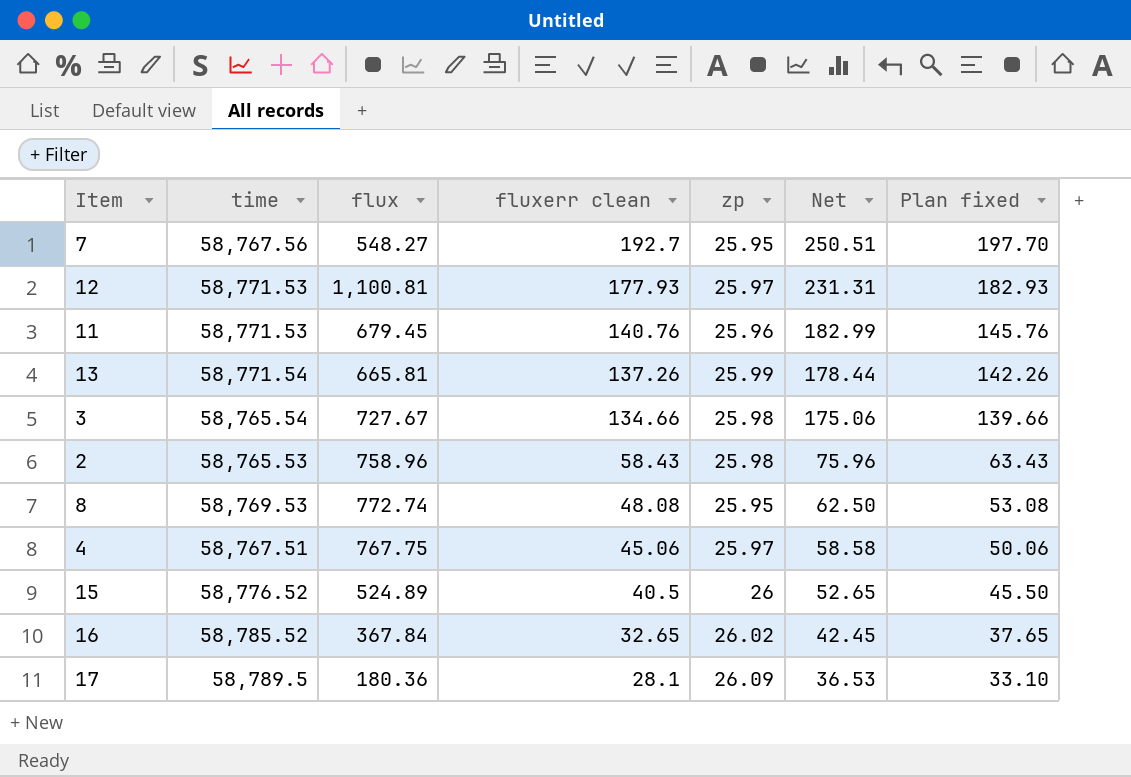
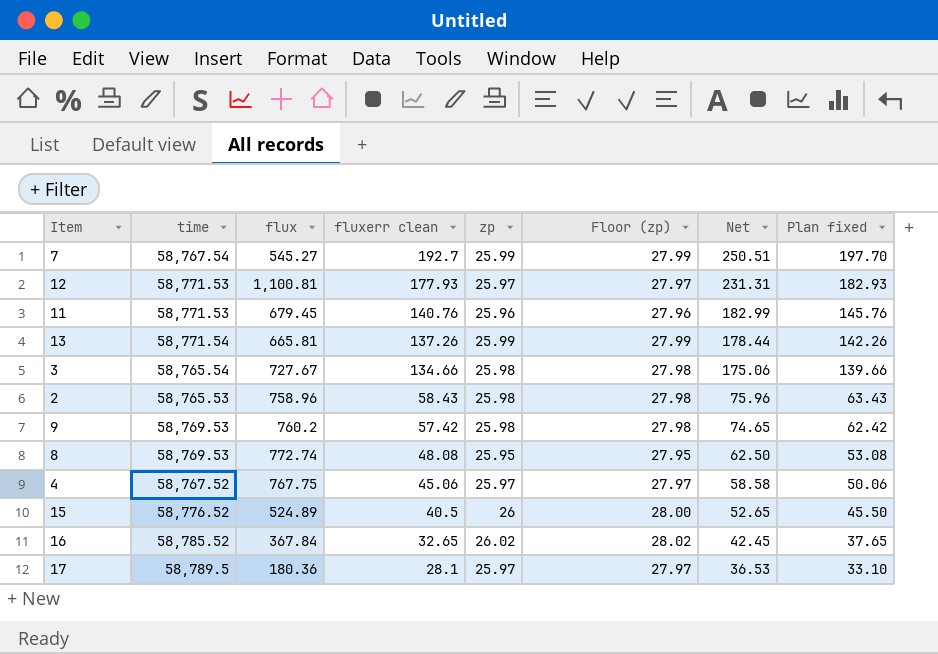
column Floor (zp) | formula: none -> [zp] + 2
7 | time: 58,767.56 -> 58,767.54
7 | flux: 548.27 -> 545.27
7 | zp: 25.95 -> 25.99
row 9: none -> 58,769.53 | 760.2 | 57.42 | 25.98 | 27.98 | 74.65 | 62.42
4 | time: 58,767.51 -> 58,767.52
17 | zp: 26.09 -> 25.97

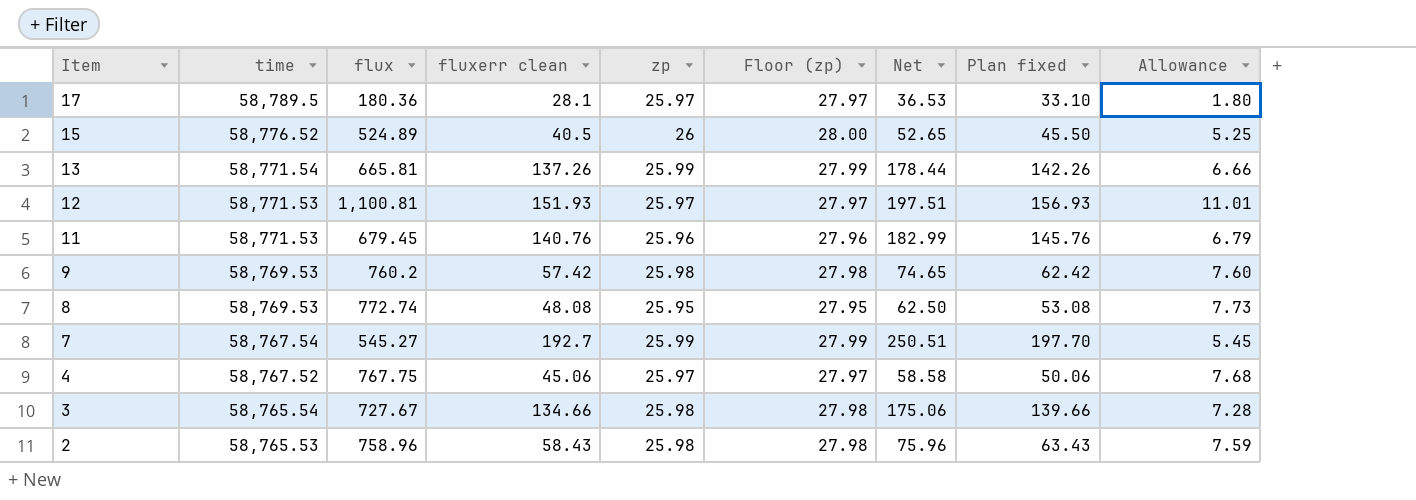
row order: fluxerr clean descending -> Item descending
column Allowance | formula: none -> [flux] * 0.01
row 16: 58,785.52 | 367.84 | 32.65 | 26.02 | 28.02 | 42.45 | 37.65 -> none
12 | fluxerr clean: 177.93 -> 151.93
12 | Net: 231.31 -> 197.51
12 | Plan fixed: 182.93 -> 156.93

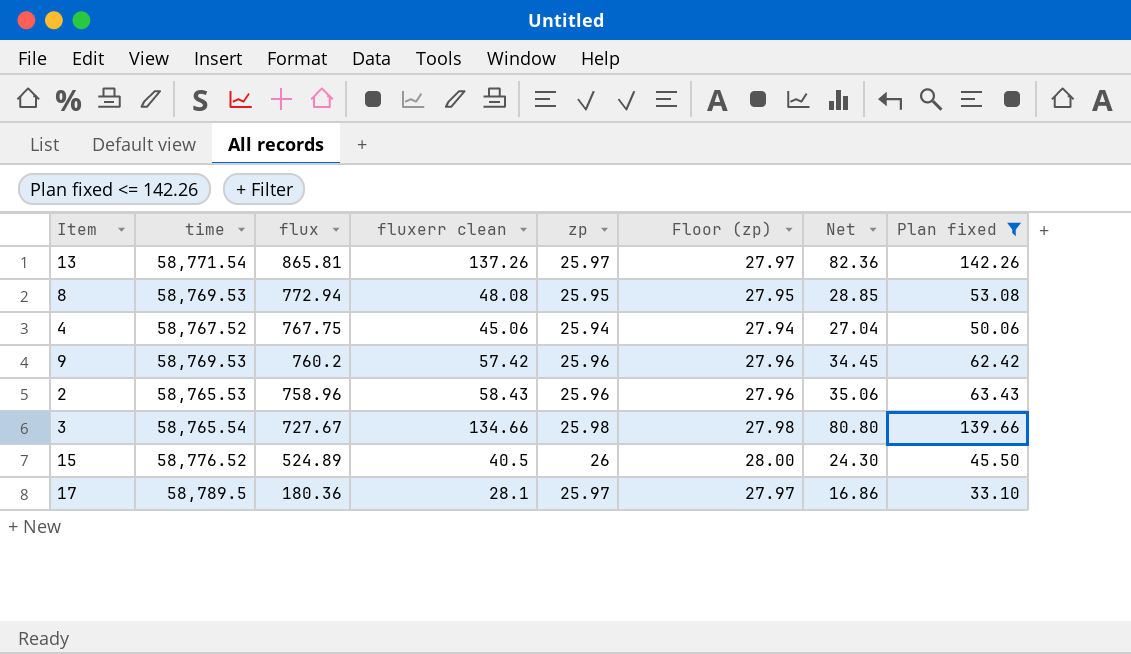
filter: none -> Plan fixed <= 142.26
row order: Item descending -> flux descending
column Allowance | formula: [flux] * 0.01 -> none
column Net | formula: [fluxerr clean] * 1.3 -> [fluxerr clean] * 0.6
13 | flux: 665.81 -> 865.81
13 | zp: 25.99 -> 25.97
13 | Floor (zp): 27.99 -> 27.97
8 | flux: 772.74 -> 772.94
4 | zp: 25.97 -> 25.94
4 | Floor (zp): 27.97 -> 27.94
9 | zp: 25.98 -> 25.96
9 | Floor (zp): 27.98 -> 27.96
2 | zp: 25.98 -> 25.96
2 | Floor (zp): 27.98 -> 27.96

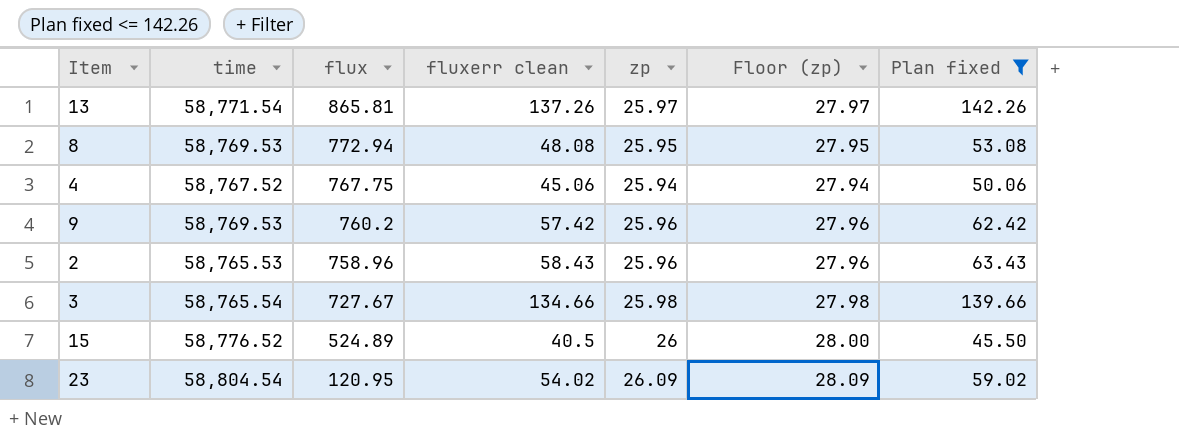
column Net | formula: [fluxerr clean] * 0.6 -> none
row 17: 58,789.5 | 180.36 | 28.1 | 25.97 | 27.97 | 16.86 | 33.10 -> none
row 23: none -> 58,804.54 | 120.95 | 54.02 | 26.09 | 28.09 | 59.02

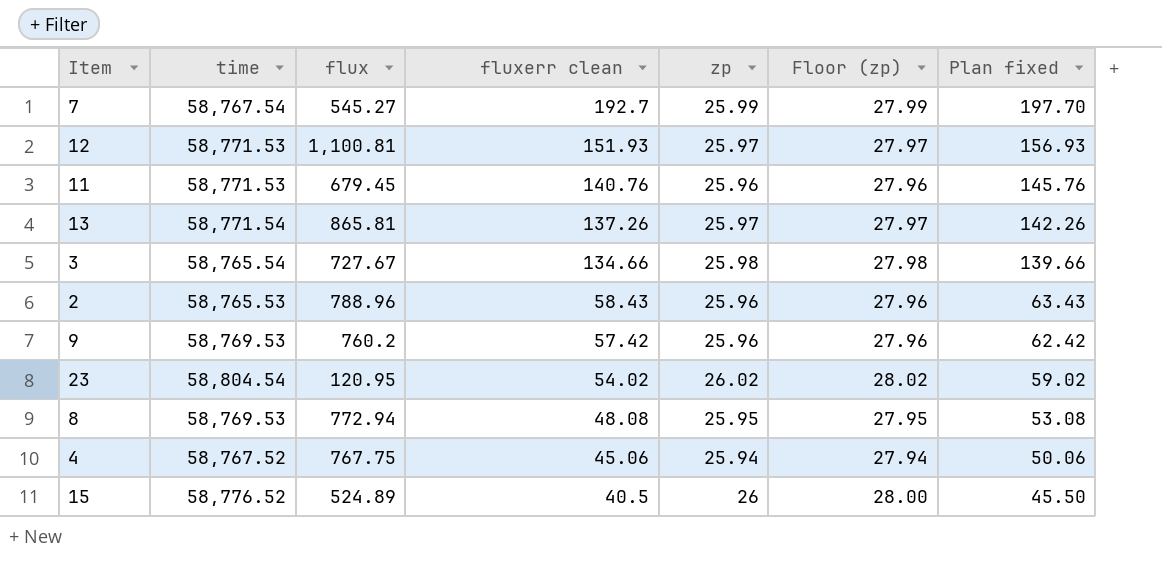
filter: Plan fixed <= 142.26 -> none
row order: flux descending -> fluxerr clean descending
2 | flux: 758.96 -> 788.96
23 | zp: 26.09 -> 26.02
23 | Floor (zp): 28.09 -> 28.02

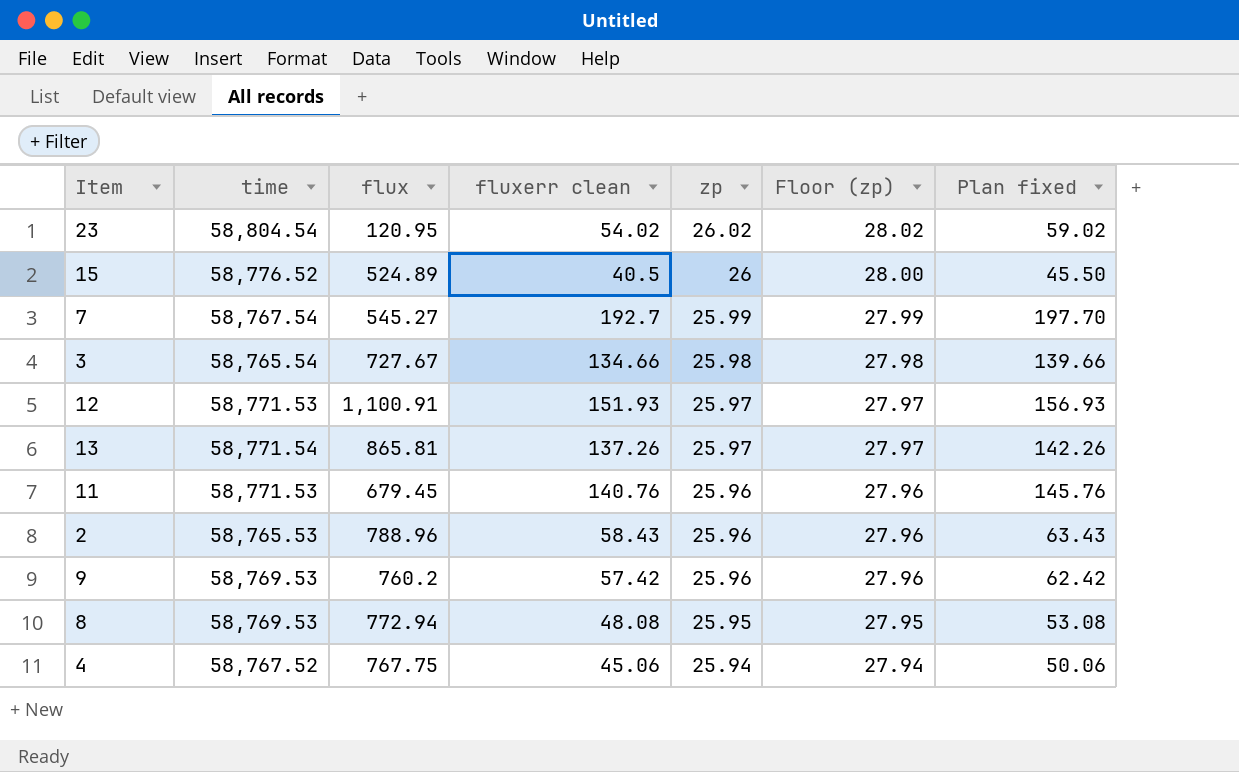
row order: fluxerr clean descending -> zp descending
12 | flux: 1,100.81 -> 1,100.91

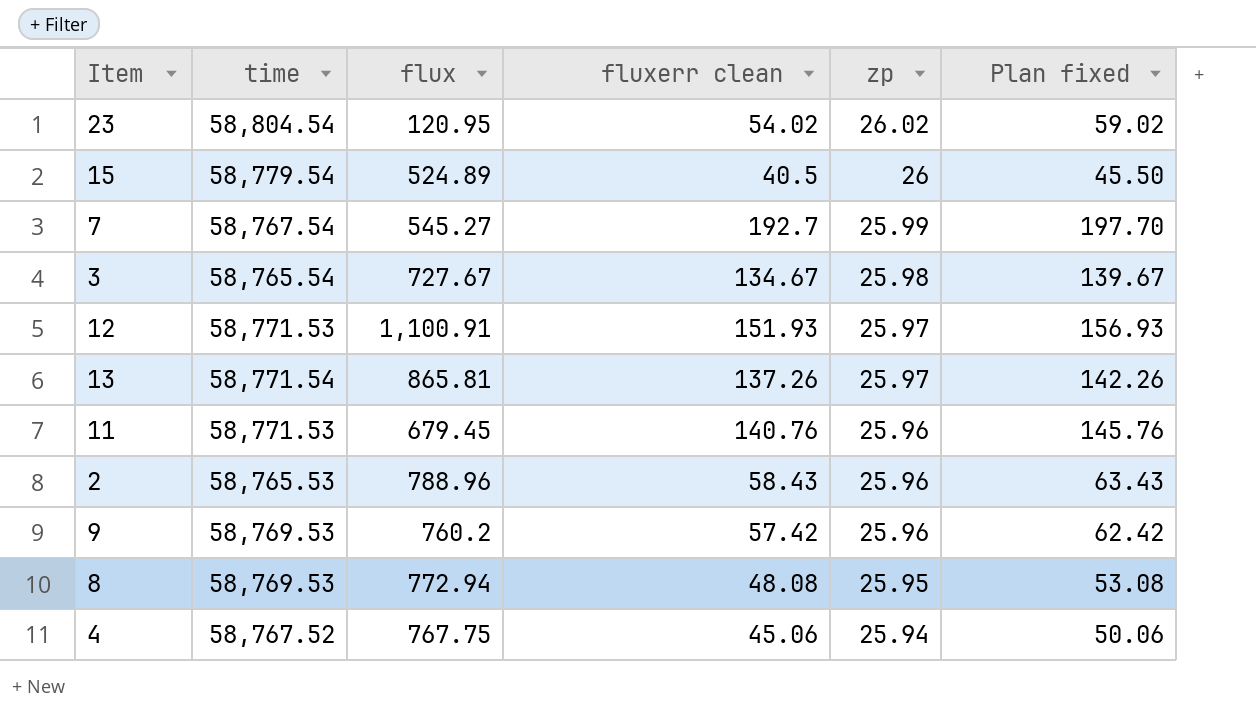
column Floor (zp) | formula: [zp] + 2 -> none
15 | time: 58,776.52 -> 58,779.54
3 | fluxerr clean: 134.66 -> 134.67
3 | Plan fixed: 139.66 -> 139.67

